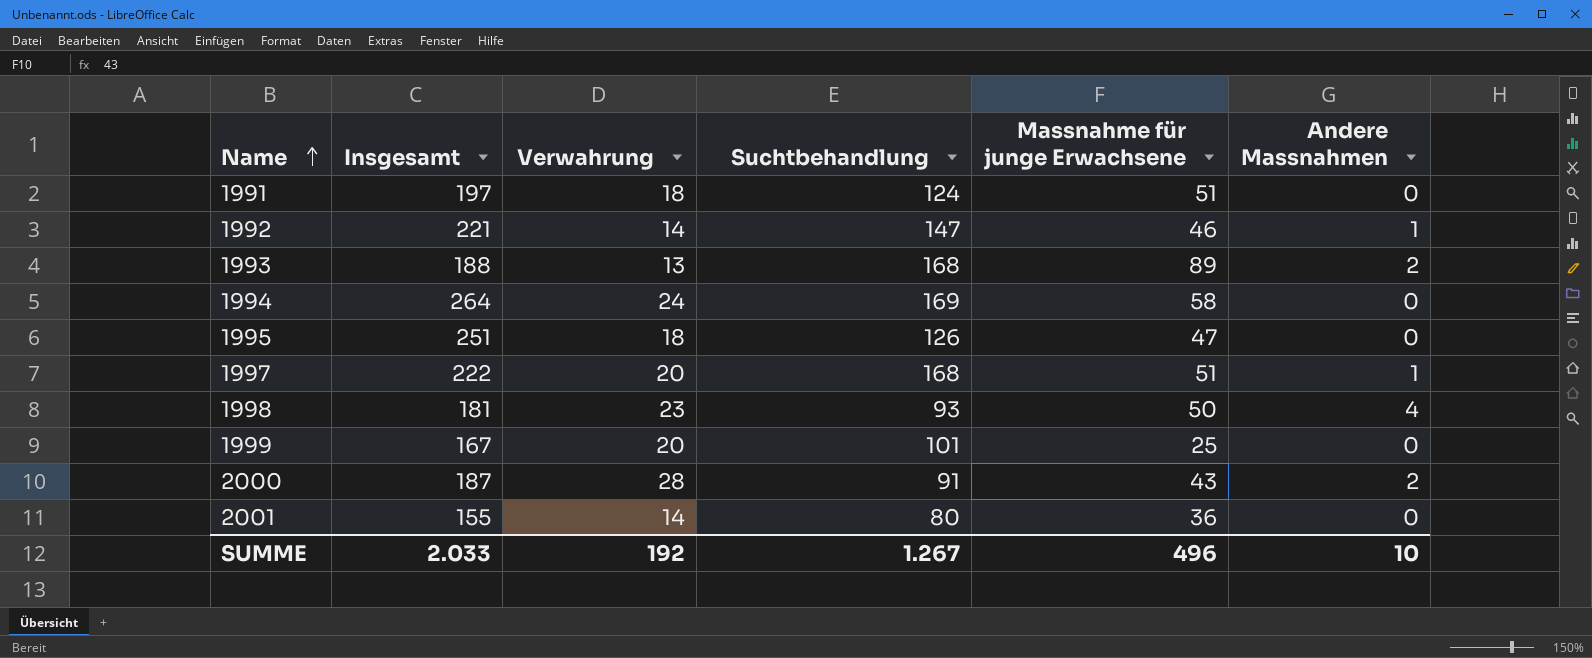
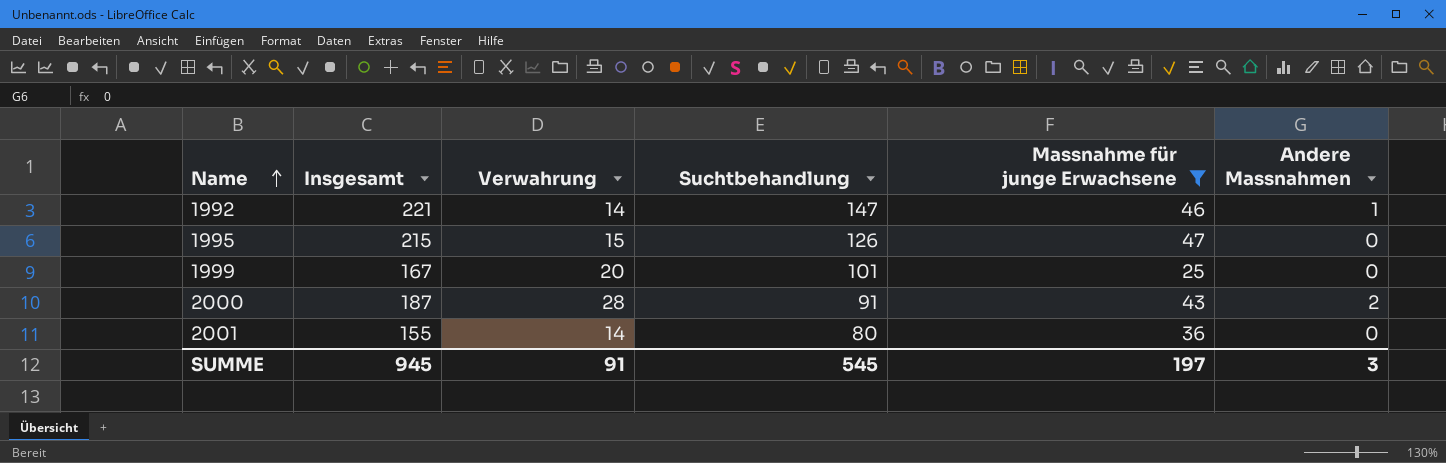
filter: none -> Massnahme für junge Erwachsene <= 47
1995 | Insgesamt: 251 -> 215
1995 | Verwahrung: 18 -> 15
SUMME | Insgesamt: 2.033 -> 945
SUMME | Verwahrung: 192 -> 91
SUMME | Suchtbehandlung: 1.267 -> 545
SUMME | Massnahme für junge Erwachsene: 496 -> 197
SUMME | Andere Massnahmen: 10 -> 3

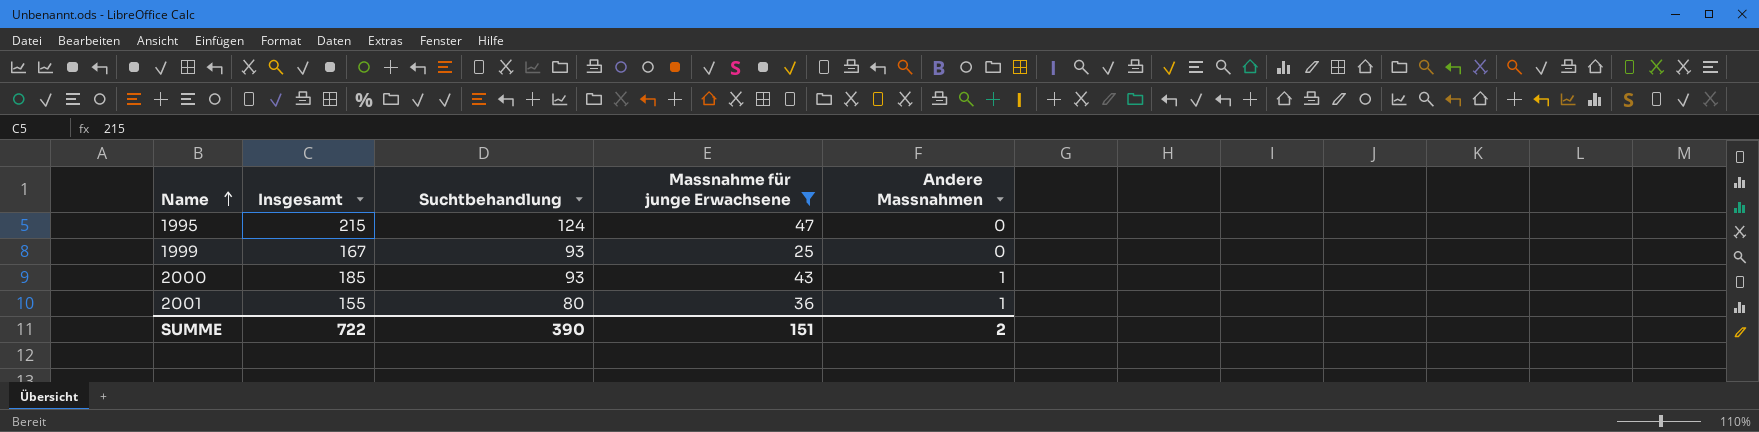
column Verwahrung | position: 3 -> none
row 1992: 221 | 14 | 147 | 46 | 1 -> none
1995 | Suchtbehandlung: 126 -> 124
1999 | Suchtbehandlung: 101 -> 93
2000 | Insgesamt: 187 -> 185
2000 | Suchtbehandlung: 91 -> 93
2000 | Andere Massnahmen: 2 -> 1
2001 | Andere Massnahmen: 0 -> 1
SUMME | Insgesamt: 945 -> 722
SUMME | Suchtbehandlung: 545 -> 390
SUMME | Massnahme für junge Erwachsene: 197 -> 151
SUMME | Andere Massnahmen: 3 -> 2

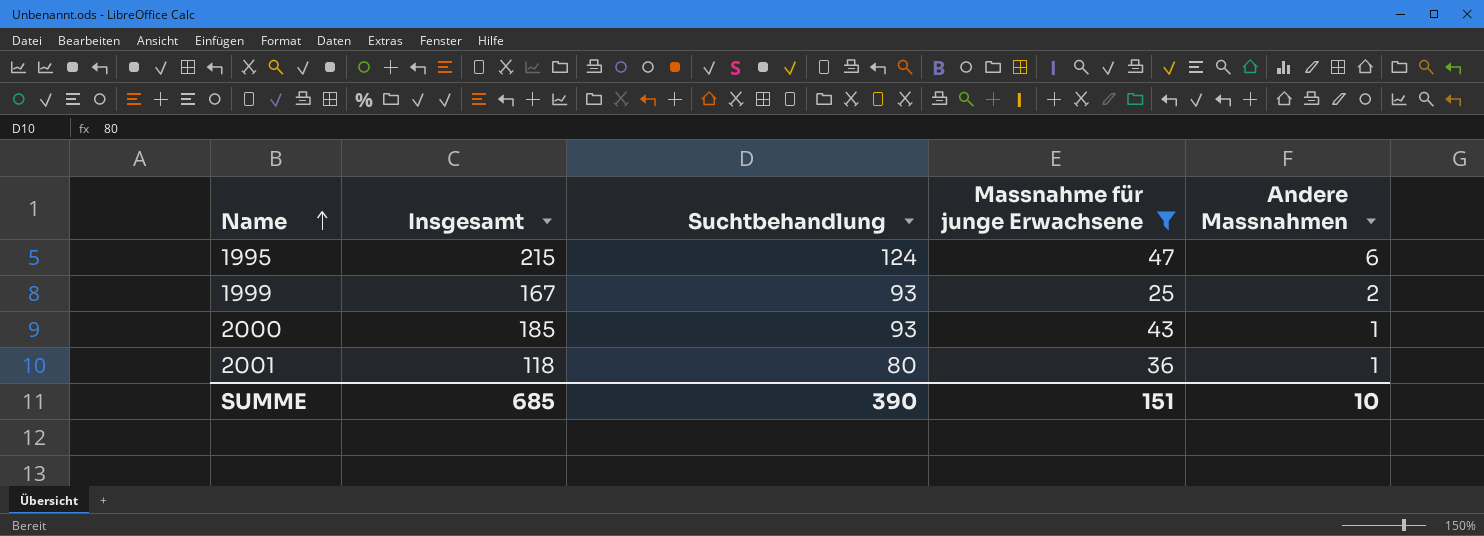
1995 | Andere Massnahmen: 0 -> 6
1999 | Andere Massnahmen: 0 -> 2
2001 | Insgesamt: 155 -> 118
SUMME | Insgesamt: 722 -> 685
SUMME | Andere Massnahmen: 2 -> 10

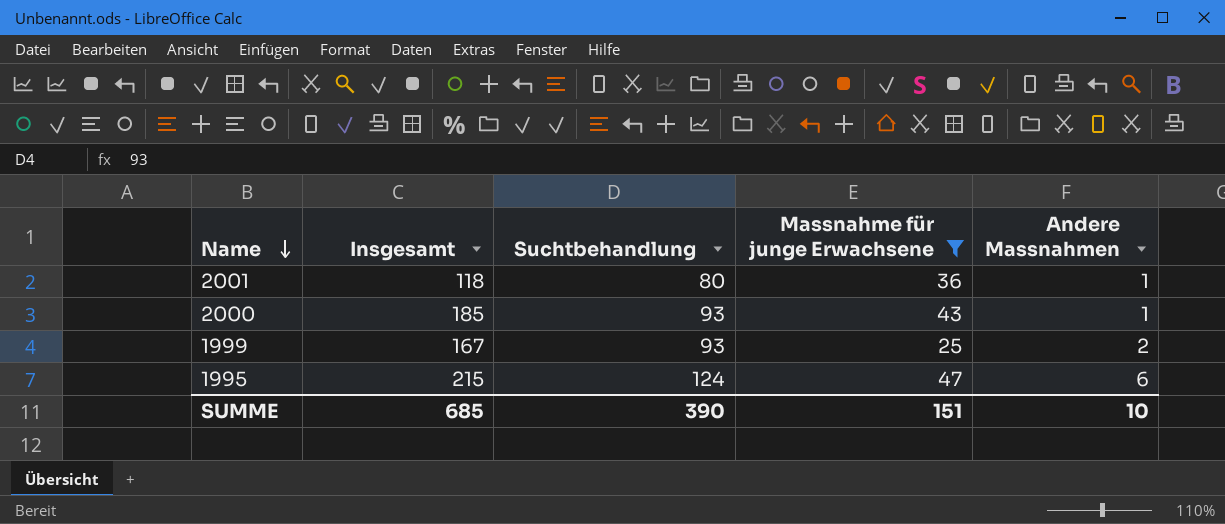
row order: Name ascending -> Name descending

